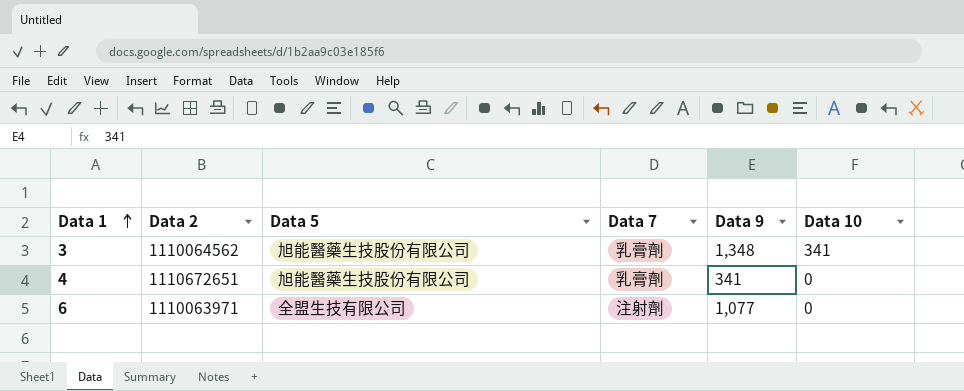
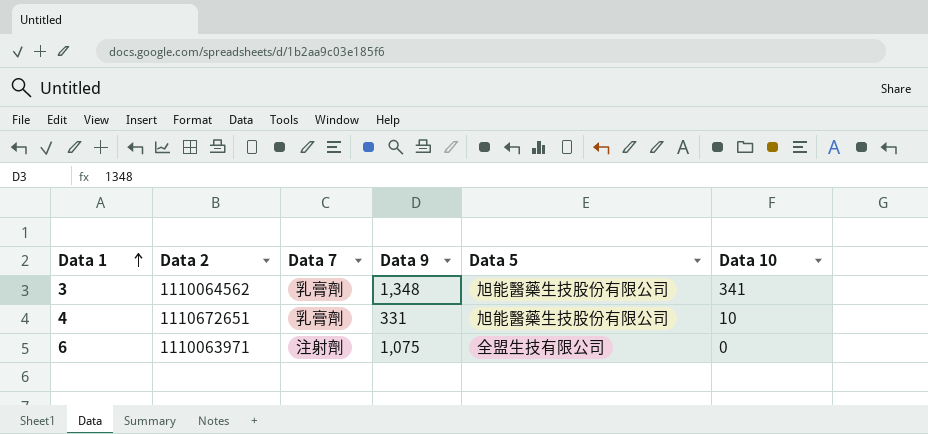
column Data 5 | position: 3 -> 5
4 | Data 9: 341 -> 331
4 | Data 10: 0 -> 10
6 | Data 9: 1,077 -> 1,075

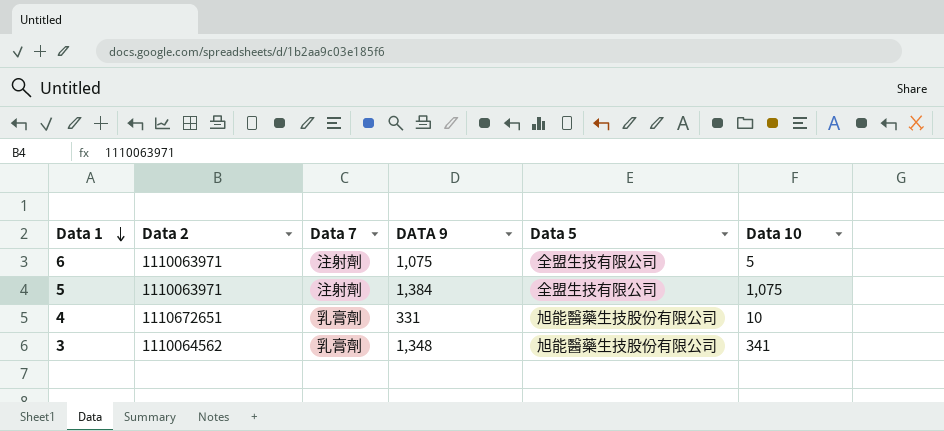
row order: Data 1 ascending -> Data 1 descending
column name: Data 9 -> DATA 9
6 | Data 10: 0 -> 5
row 5: none -> 1110063971 | 注射劑 | 1,384 | 全盟生技有限公司 | 1,075

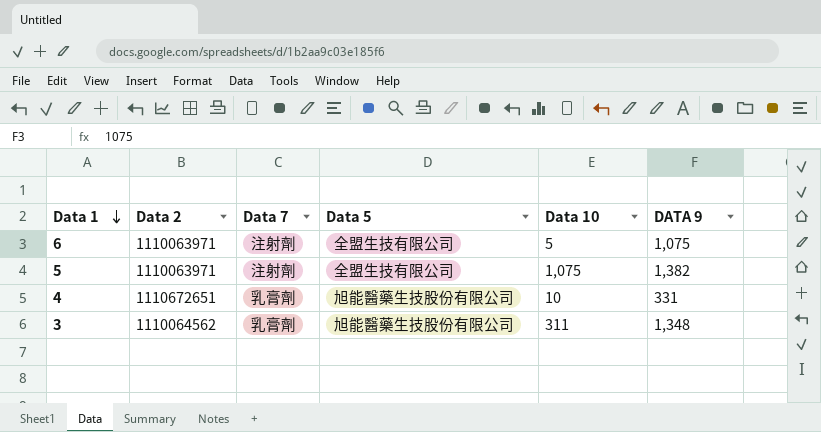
column DATA 9 | position: 4 -> 6
5 | DATA 9: 1,384 -> 1,382
3 | Data 10: 341 -> 311

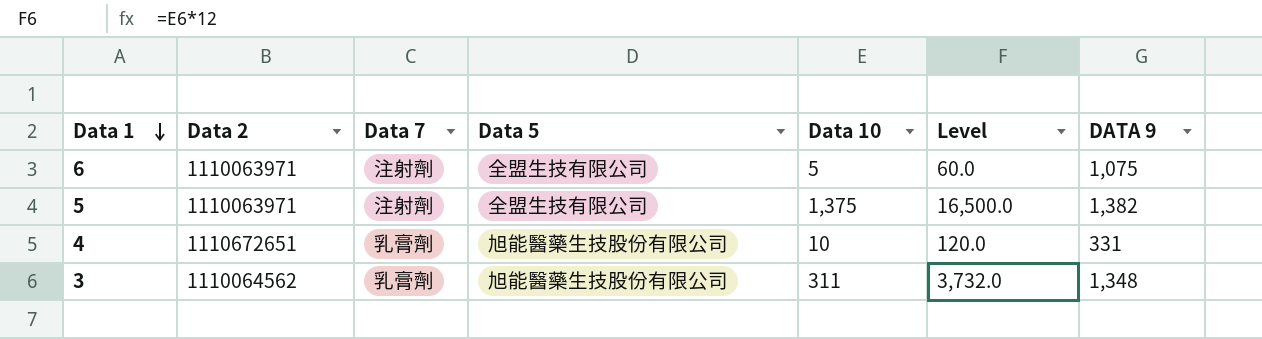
column Level | formula: none -> [Data 10] * 12
5 | Data 10: 1,075 -> 1,375

